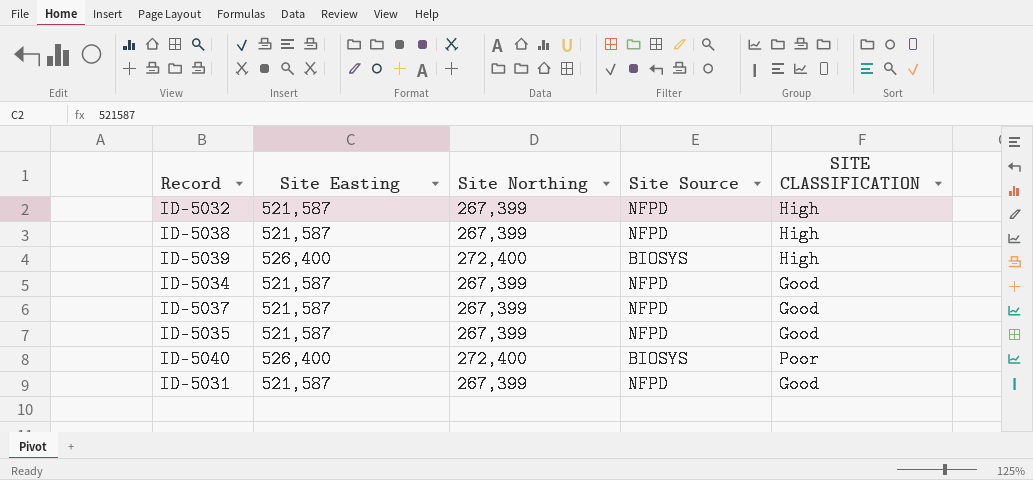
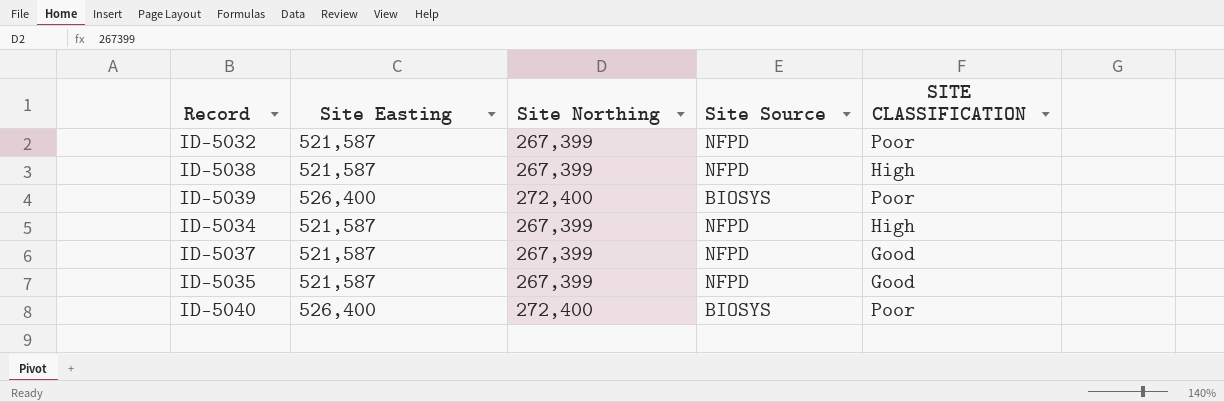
row ID-5031: 521,587 | 267,399 | NFPD | Good -> none
ID-5032 | SITE CLASSIFICATION: High -> Poor
ID-5039 | SITE CLASSIFICATION: High -> Poor
ID-5034 | SITE CLASSIFICATION: Good -> High

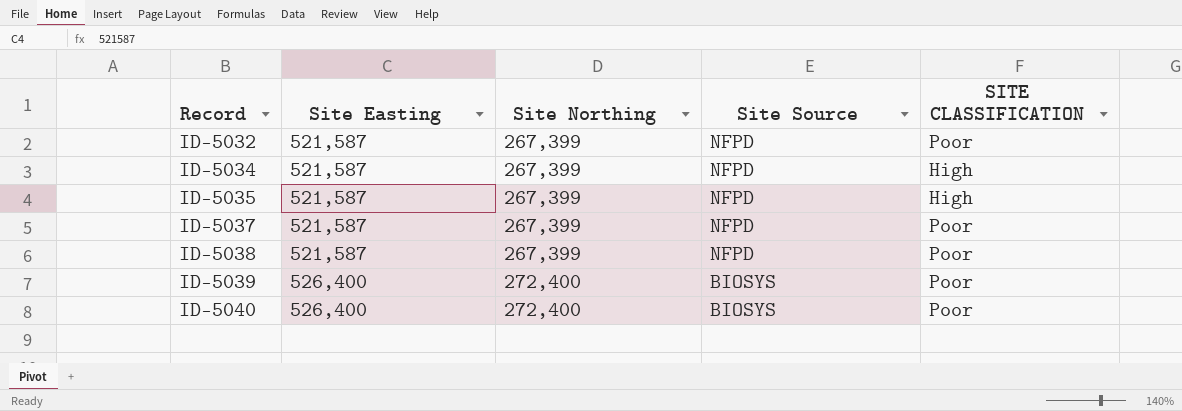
row order: none -> Record ascending
ID-5035 | SITE CLASSIFICATION: Good -> High
ID-5037 | SITE CLASSIFICATION: Good -> Poor
ID-5038 | SITE CLASSIFICATION: High -> Poor

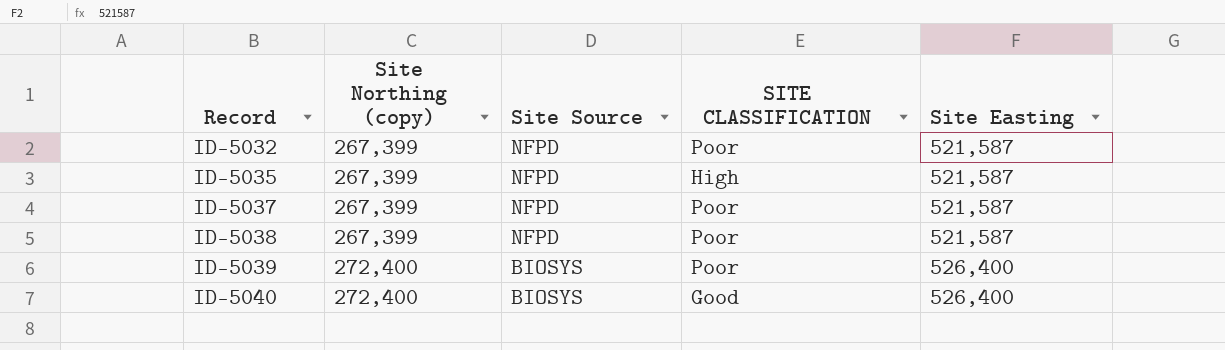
column name: Site Northing -> Site Northing (copy)
column Site Easting | position: 2 -> 5
row ID-5034: 521,587 | 267,399 | NFPD | High -> none
ID-5040 | SITE CLASSIFICATION: Poor -> Good

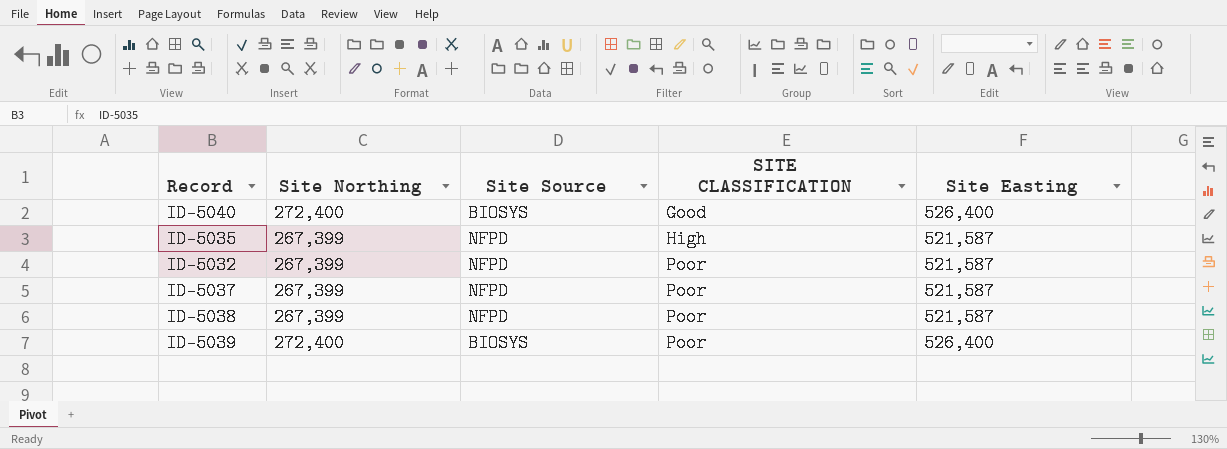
row order: Record ascending -> SITE CLASSIFICATION ascending
column name: Site Northing (copy) -> Site Northing

